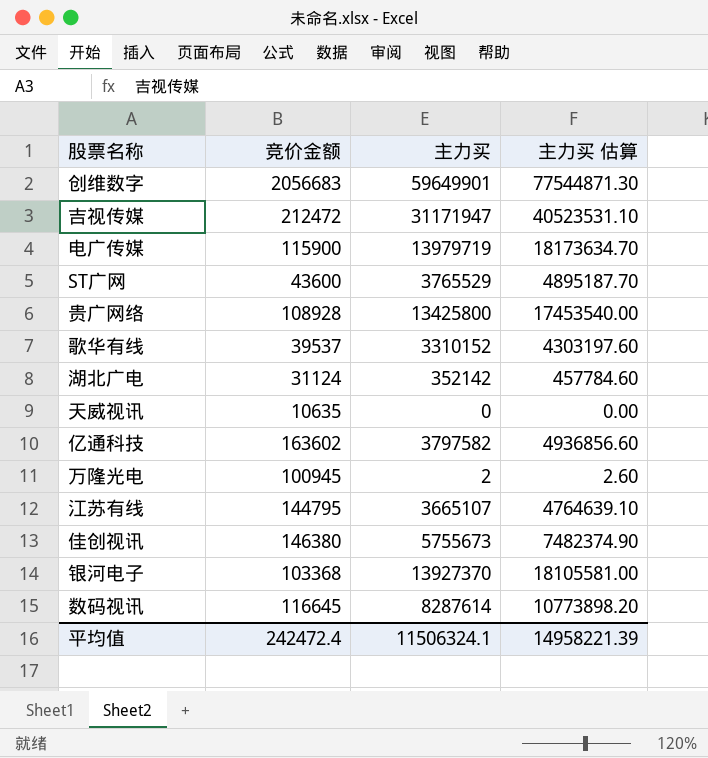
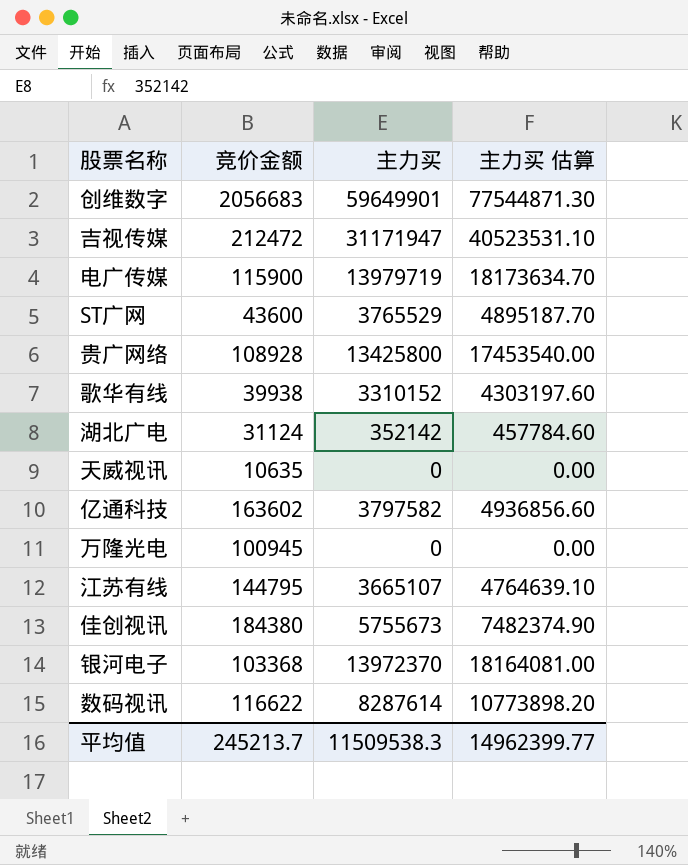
歌华有线 | 竞价金额: 39537 -> 39938
万隆光电 | 主力买: 2 -> 0
万隆光电 | 主力买 估算: 2.60 -> 0.00
佳创视讯 | 竞价金额: 146380 -> 184380
银河电子 | 主力买: 13927370 -> 13972370
银河电子 | 主力买 估算: 18105581.00 -> 18164081.00
数码视讯 | 竞价金额: 116645 -> 116622
平均值 | 竞价金额: 242472.4 -> 245213.7
平均值 | 主力买: 11506324.1 -> 11509538.3
平均值 | 主力买 估算: 14958221.39 -> 14962399.77

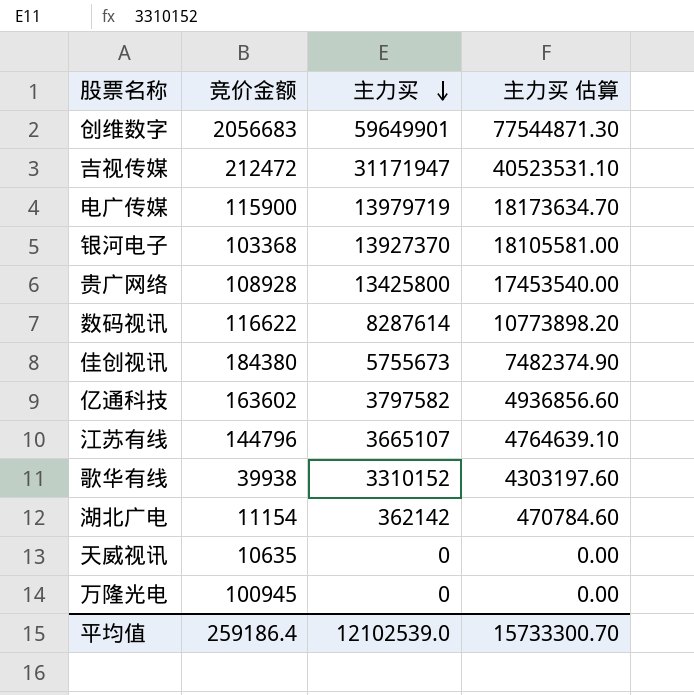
row order: none -> 主力买 descending
row ST广网: 43600 | 3765529 | 4895187.70 -> none
银河电子 | 主力买: 13972370 -> 13927370
银河电子 | 主力买 估算: 18164081.00 -> 18105581.00
江苏有线 | 竞价金额: 144795 -> 144796
湖北广电 | 竞价金额: 31124 -> 11154
湖北广电 | 主力买: 352142 -> 362142
湖北广电 | 主力买 估算: 457784.60 -> 470784.60
平均值 | 竞价金额: 245213.7 -> 259186.4
平均值 | 主力买: 11509538.3 -> 12102539.0
平均值 | 主力买 估算: 14962399.77 -> 15733300.70

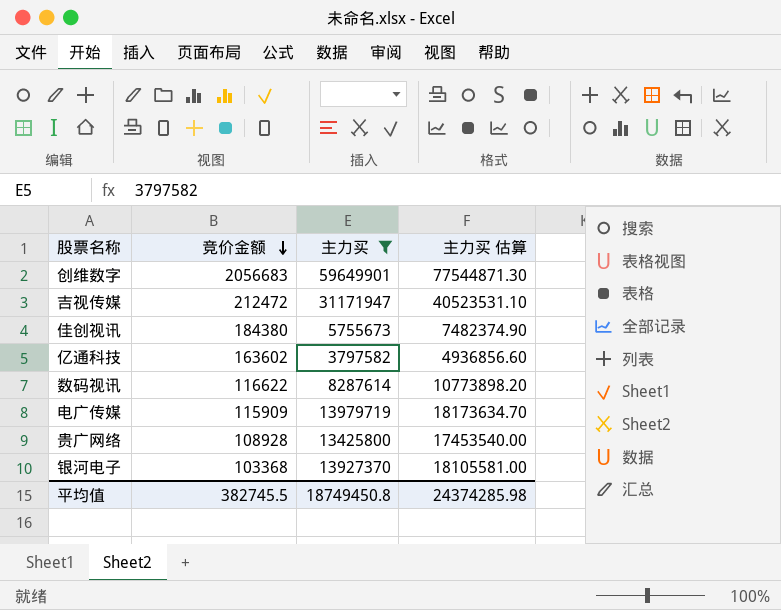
filter: none -> 主力买 >= 3797582
row order: 主力买 descending -> 竞价金额 descending
电广传媒 | 竞价金额: 115900 -> 115909
平均值 | 竞价金额: 259186.4 -> 382745.5
平均值 | 主力买: 12102539.0 -> 18749450.8
平均值 | 主力买 估算: 15733300.70 -> 24374285.98

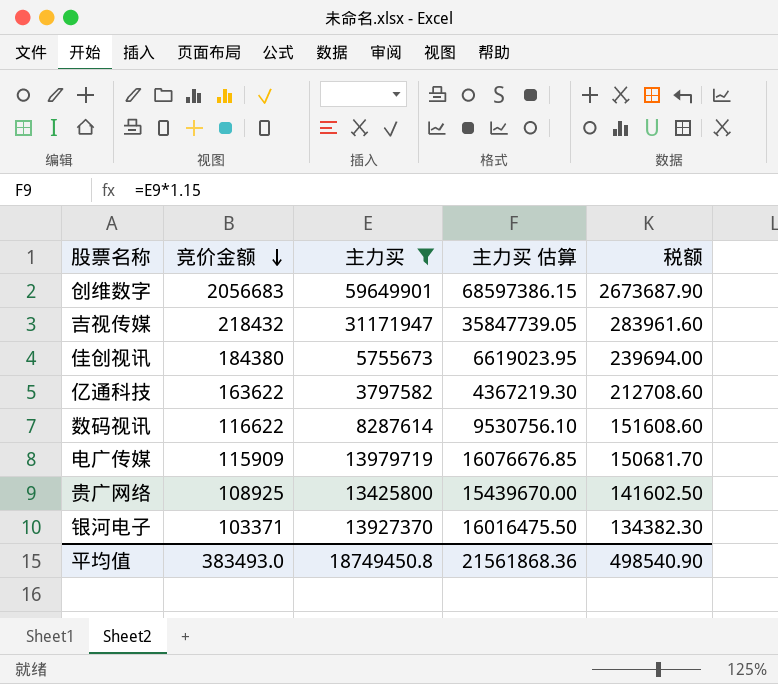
column 主力买 估算 | formula: [主力买] * 1.3 -> [主力买] * 1.15
column 税额 | formula: none -> [竞价金额] * 1.3
吉视传媒 | 竞价金额: 212472 -> 218432
亿通科技 | 竞价金额: 163602 -> 163622
贵广网络 | 竞价金额: 108928 -> 108925
银河电子 | 竞价金额: 103368 -> 103371
平均值 | 竞价金额: 382745.5 -> 383493.0
平均值 | 主力买 估算: 24374285.98 -> 21561868.36

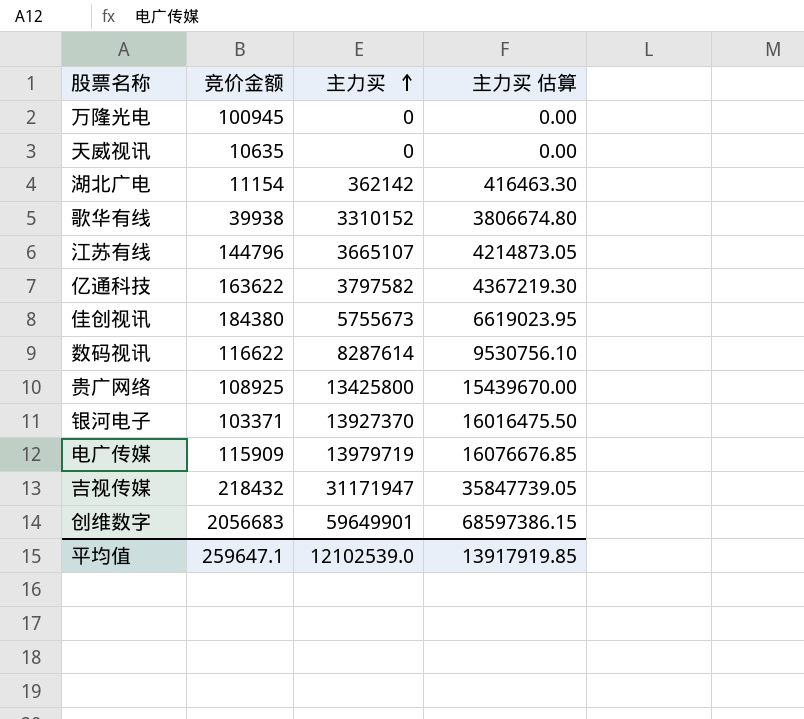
filter: 主力买 >= 3797582 -> none
row order: 竞价金额 descending -> 主力买 ascending
column 税额 | formula: [竞价金额] * 1.3 -> none
平均值 | 竞价金额: 383493.0 -> 259647.1
平均值 | 主力买: 18749450.8 -> 12102539.0
平均值 | 主力买 估算: 21561868.36 -> 13917919.85

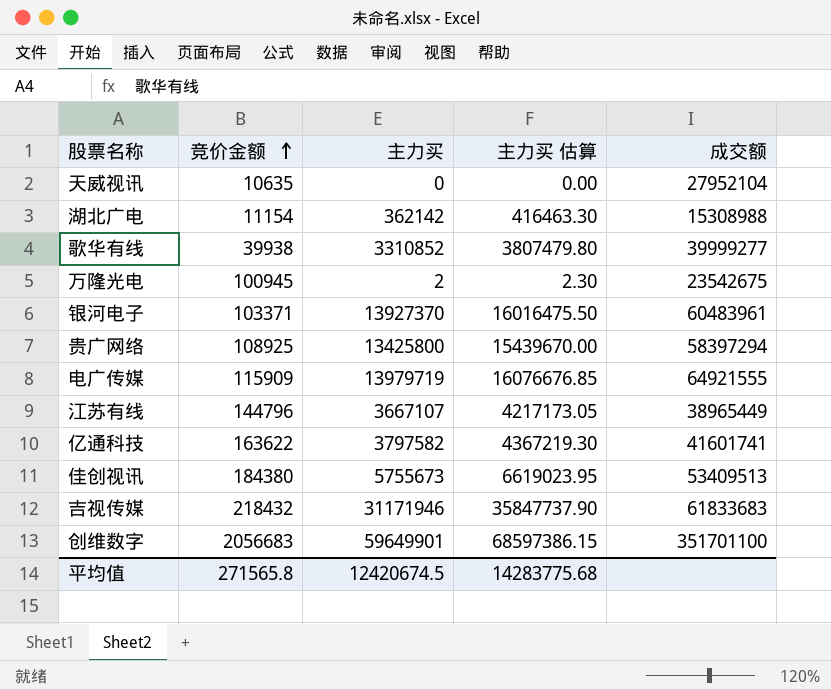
row order: 主力买 ascending -> 竞价金额 ascending
column 成交额 | position: none -> 5
row 数码视讯: 116622 | 8287614 | 9530756.10 -> none
歌华有线 | 主力买: 3310152 -> 3310852
歌华有线 | 主力买 估算: 3806674.80 -> 3807479.80
万隆光电 | 主力买: 0 -> 2
万隆光电 | 主力买 估算: 0.00 -> 2.30
江苏有线 | 主力买: 3665107 -> 3667107
江苏有线 | 主力买 估算: 4214873.05 -> 4217173.05
吉视传媒 | 主力买: 31171947 -> 31171946
吉视传媒 | 主力买 估算: 35847739.05 -> 35847737.90
平均值 | 竞价金额: 259647.1 -> 271565.8
平均值 | 主力买: 12102539.0 -> 12420674.5
平均值 | 主力买 估算: 13917919.85 -> 14283775.68

